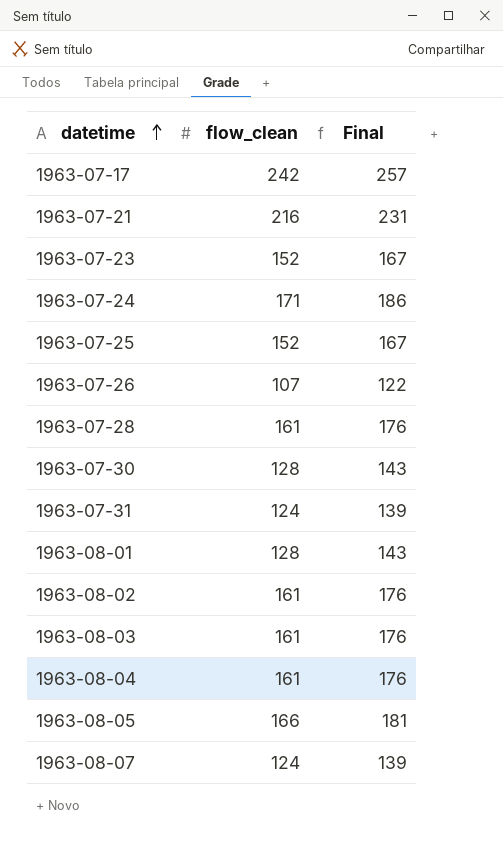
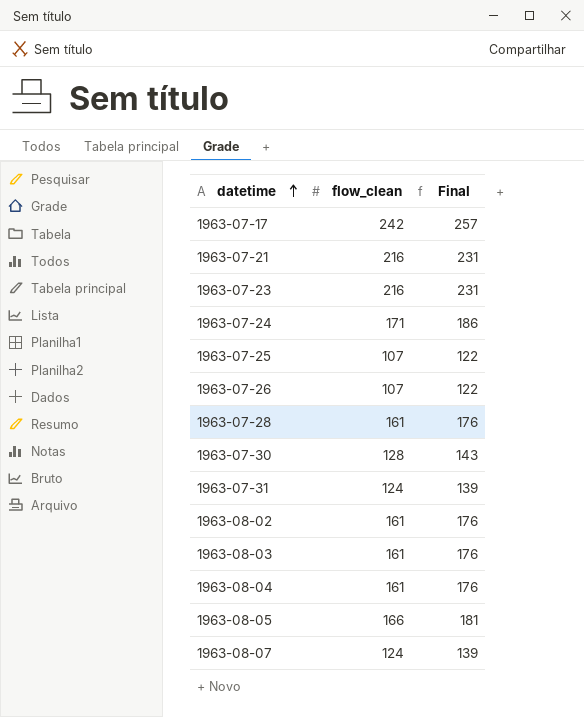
row 1963-08-01: 128 | 143 -> none
1963-07-23 | flow_clean: 152 -> 216
1963-07-23 | Final: 167 -> 231
1963-07-25 | flow_clean: 152 -> 107
1963-07-25 | Final: 167 -> 122

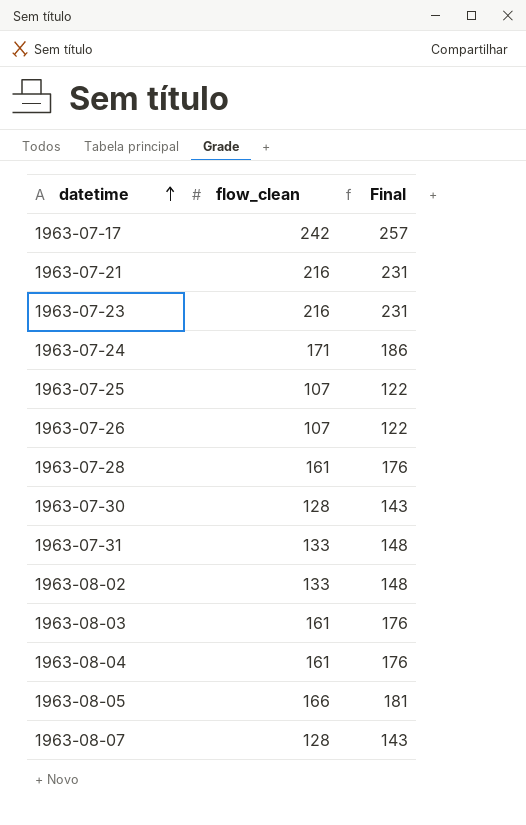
1963-07-31 | flow_clean: 124 -> 133
1963-07-31 | Final: 139 -> 148
1963-08-02 | flow_clean: 161 -> 133
1963-08-02 | Final: 176 -> 148
1963-08-07 | flow_clean: 124 -> 128
1963-08-07 | Final: 139 -> 143

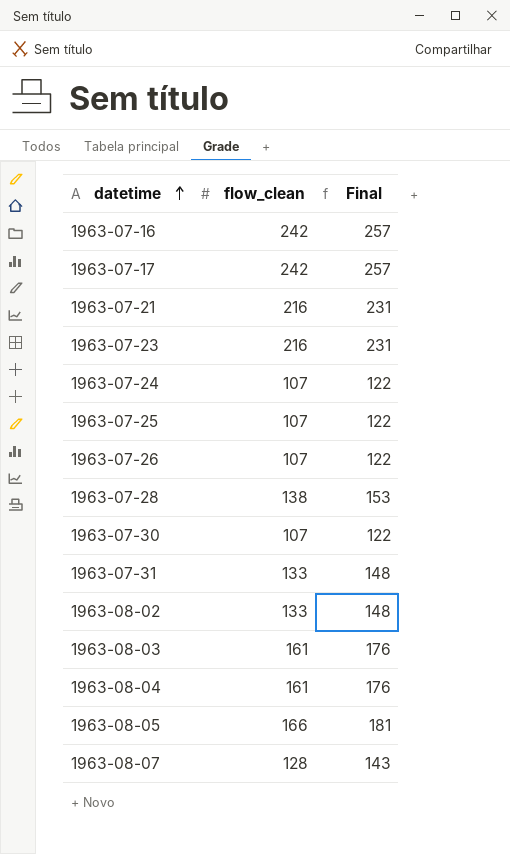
row 1963-07-16: none -> 242 | 257
1963-07-24 | flow_clean: 171 -> 107
1963-07-24 | Final: 186 -> 122
1963-07-28 | flow_clean: 161 -> 138
1963-07-28 | Final: 176 -> 153
1963-07-30 | flow_clean: 128 -> 107
1963-07-30 | Final: 143 -> 122

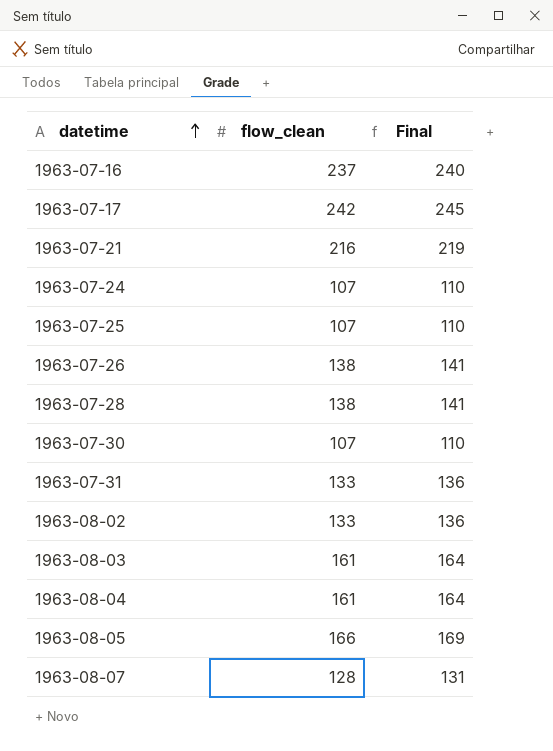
column Final | formula: [flow_clean] + 15 -> [flow_clean] + 3
row 1963-07-23: 216 | 231 -> none
1963-07-16 | flow_clean: 242 -> 237
1963-07-26 | flow_clean: 107 -> 138

